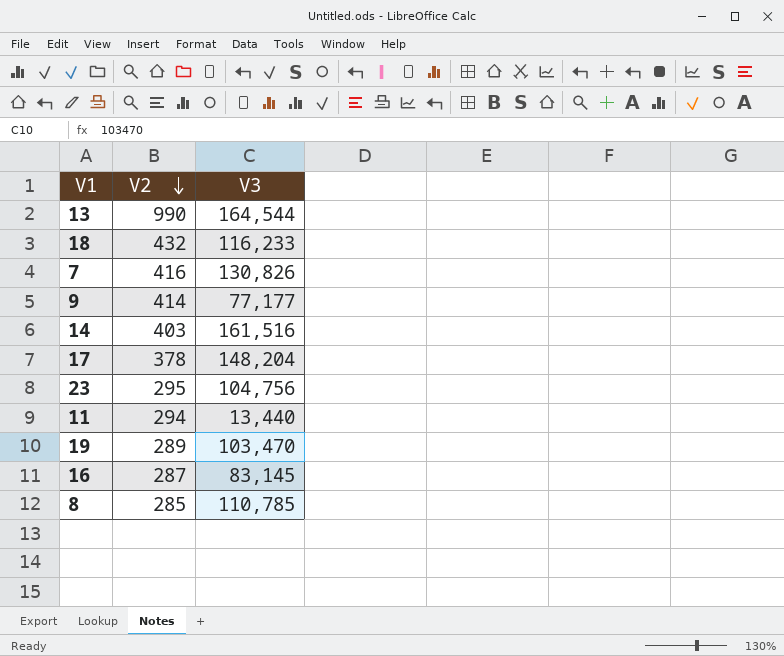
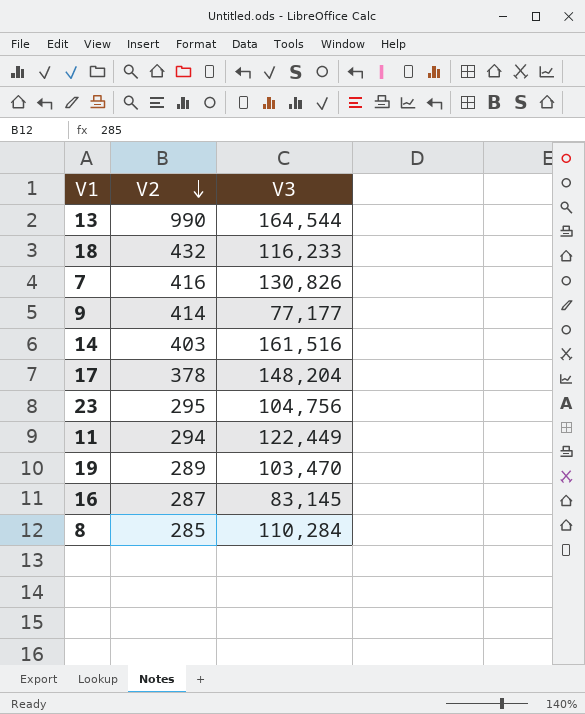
11 | V3: 13,440 -> 122,449
8 | V3: 110,785 -> 110,284

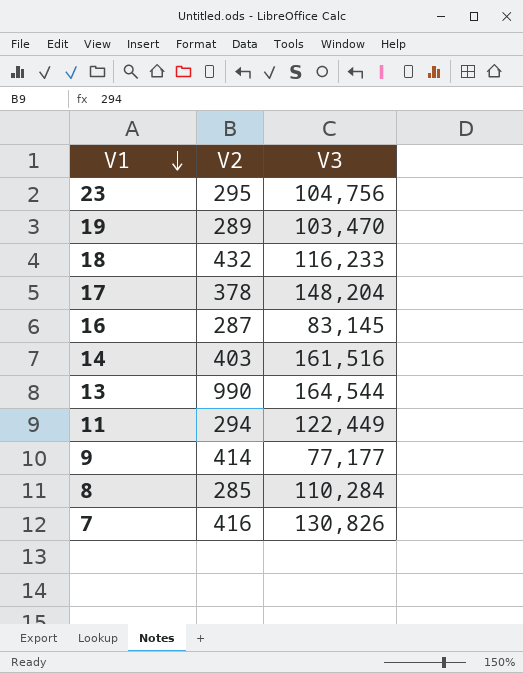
row order: V2 descending -> V1 descending

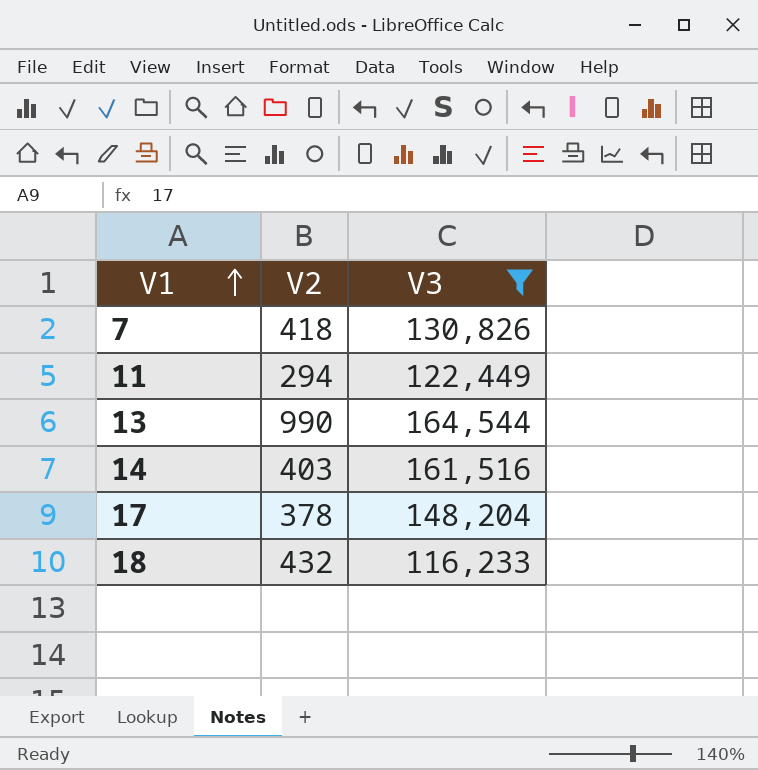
filter: none -> V3 >= 116,233
row order: V1 descending -> V1 ascending
7 | V2: 416 -> 418

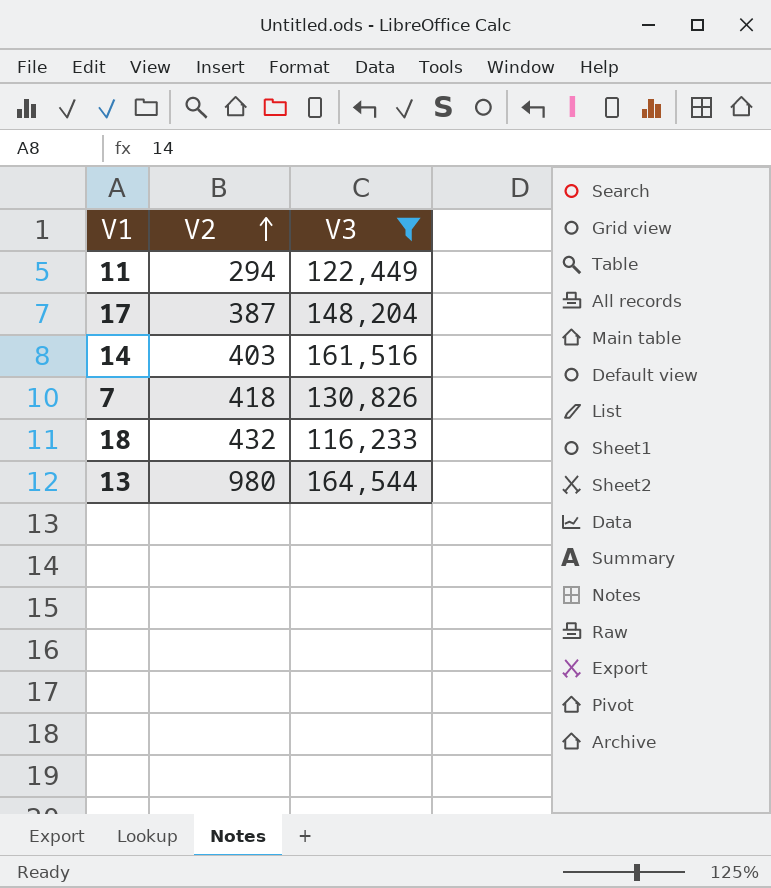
row order: V1 ascending -> V2 ascending
17 | V2: 378 -> 387
13 | V2: 990 -> 980

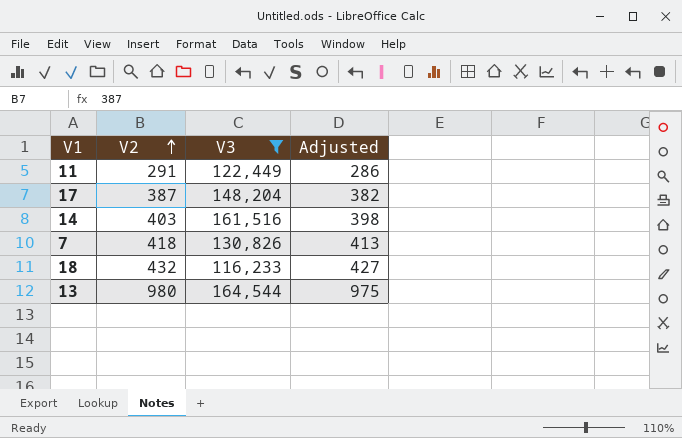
column Adjusted | formula: none -> [V2] - 5
11 | V2: 294 -> 291

